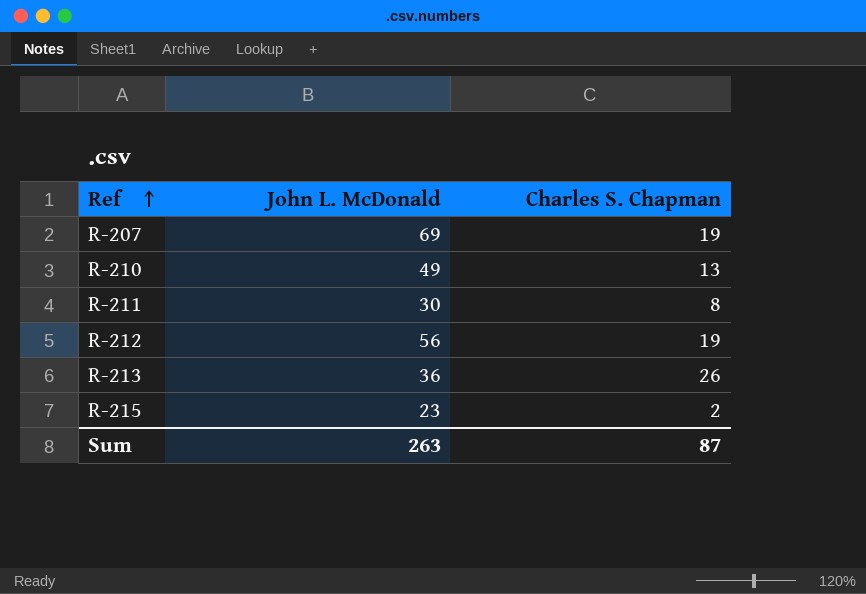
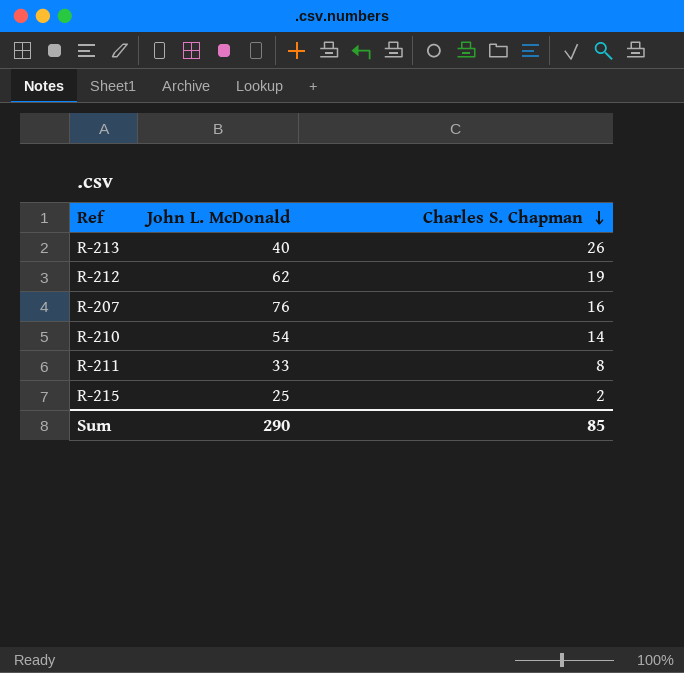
row order: Ref ascending -> Charles S. Chapman descending
R-213 | John L. McDonald: 36 -> 40
R-212 | John L. McDonald: 56 -> 62
R-207 | John L. McDonald: 69 -> 76
R-207 | Charles S. Chapman: 19 -> 16
R-210 | John L. McDonald: 49 -> 54
R-210 | Charles S. Chapman: 13 -> 14
R-211 | John L. McDonald: 30 -> 33
R-215 | John L. McDonald: 23 -> 25
Sum | John L. McDonald: 263 -> 290
Sum | Charles S. Chapman: 87 -> 85

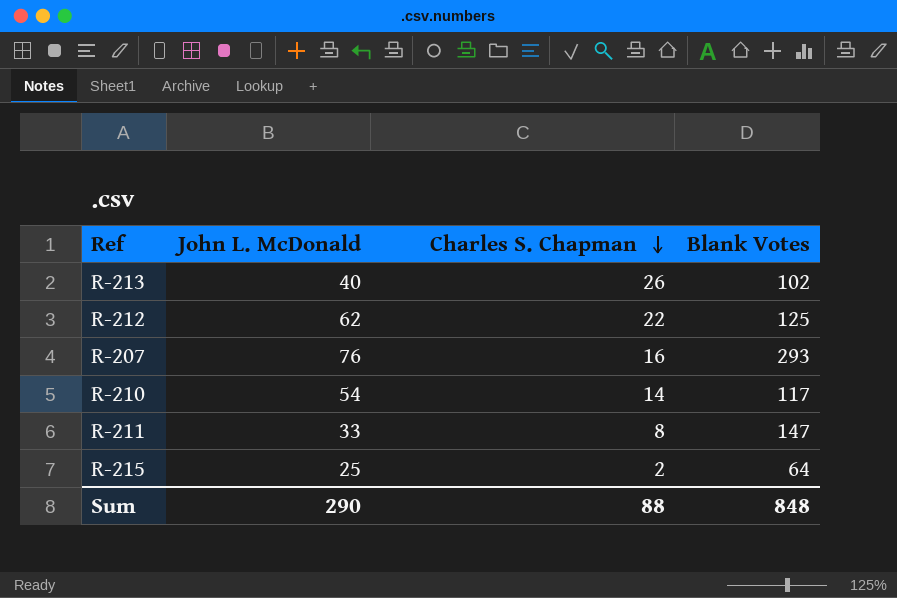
column Blank Votes | position: none -> 4
R-212 | Charles S. Chapman: 19 -> 22
Sum | Charles S. Chapman: 85 -> 88

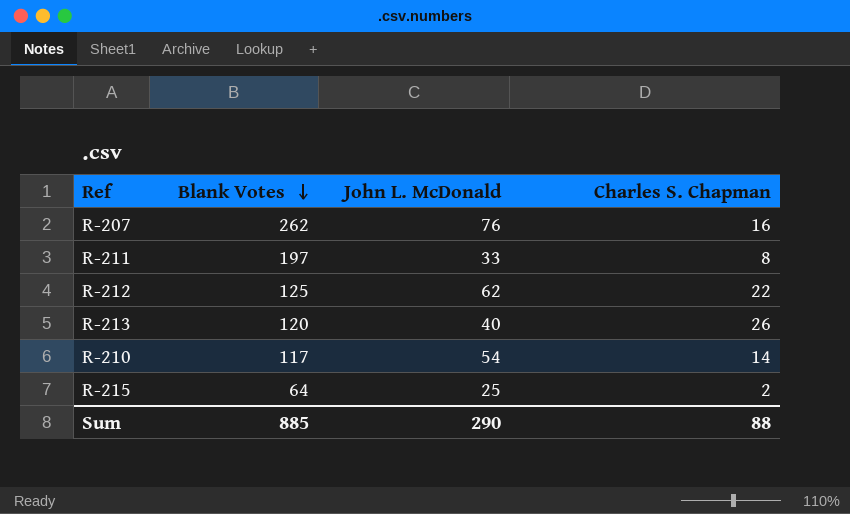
row order: Charles S. Chapman descending -> Blank Votes descending
column Blank Votes | position: 4 -> 2
R-207 | Blank Votes: 293 -> 262
R-211 | Blank Votes: 147 -> 197
R-213 | Blank Votes: 102 -> 120
Sum | Blank Votes: 848 -> 885

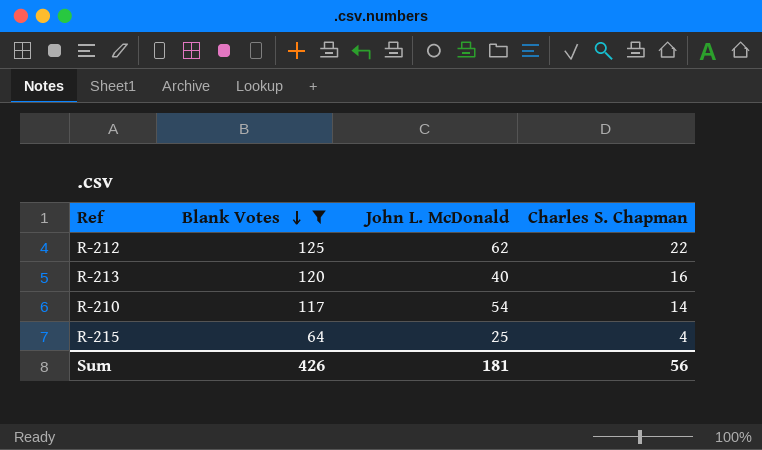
filter: none -> Blank Votes <= 125
R-213 | Charles S. Chapman: 26 -> 16
R-215 | Charles S. Chapman: 2 -> 4
Sum | Blank Votes: 885 -> 426
Sum | John L. McDonald: 290 -> 181
Sum | Charles S. Chapman: 88 -> 56

